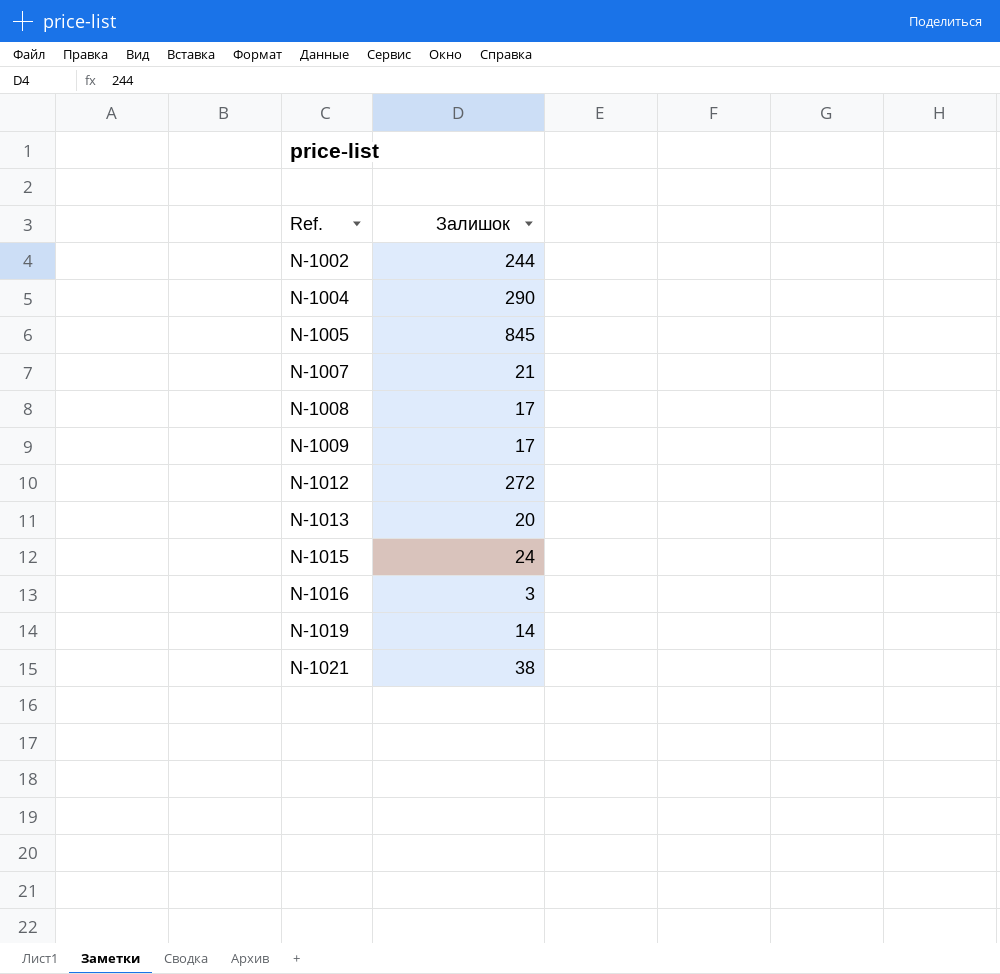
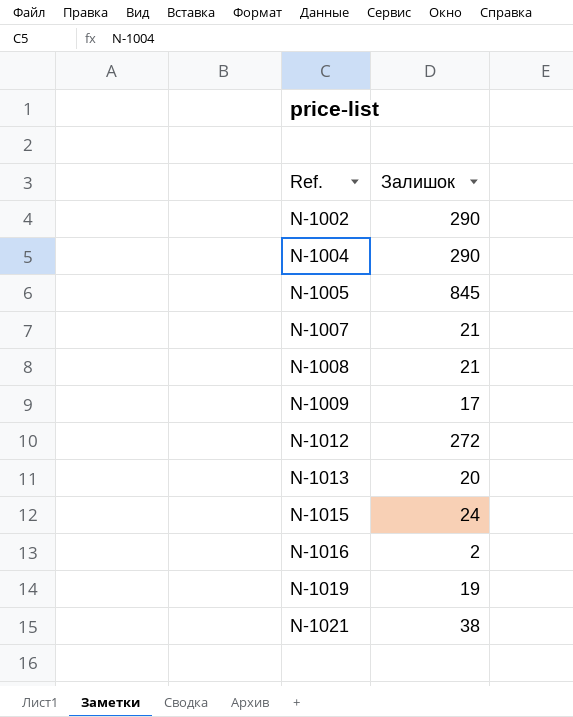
N-1002 | Залишок: 244 -> 290
N-1008 | Залишок: 17 -> 21
N-1016 | Залишок: 3 -> 2
N-1019 | Залишок: 14 -> 19

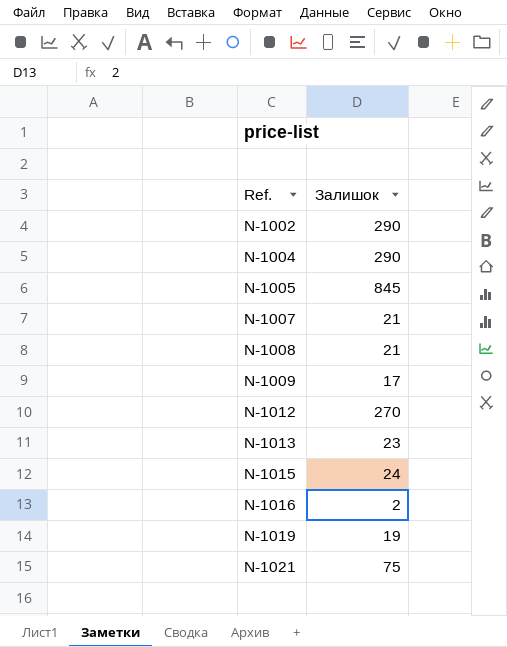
N-1012 | Залишок: 272 -> 270
N-1013 | Залишок: 20 -> 23
N-1021 | Залишок: 38 -> 75

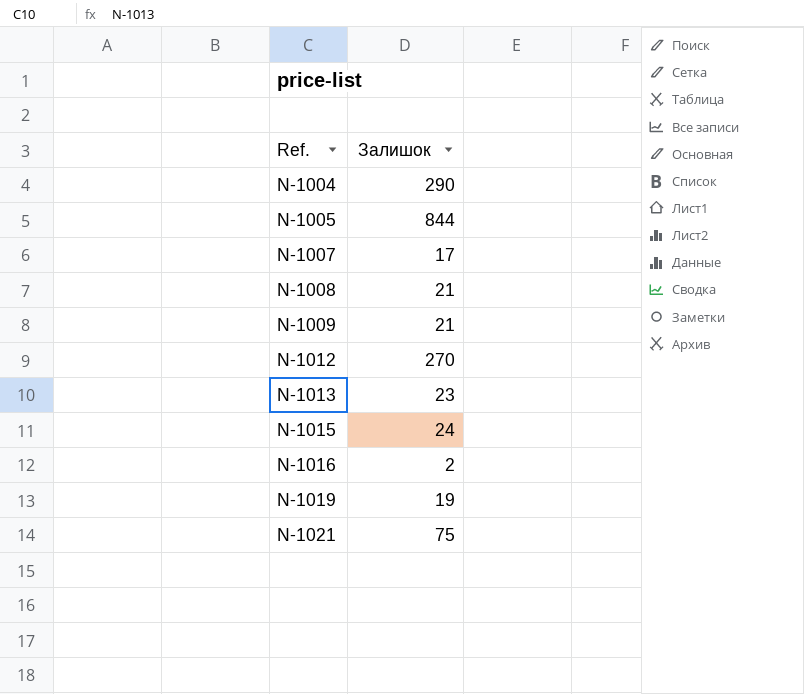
row N-1002: 290 -> none
N-1005 | Залишок: 845 -> 844
N-1007 | Залишок: 21 -> 17
N-1009 | Залишок: 17 -> 21

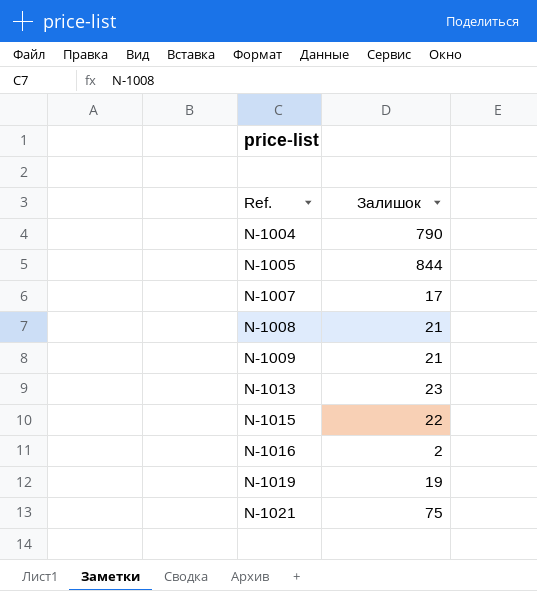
row N-1012: 270 -> none
N-1004 | Залишок: 290 -> 790
N-1015 | Залишок: 24 -> 22

